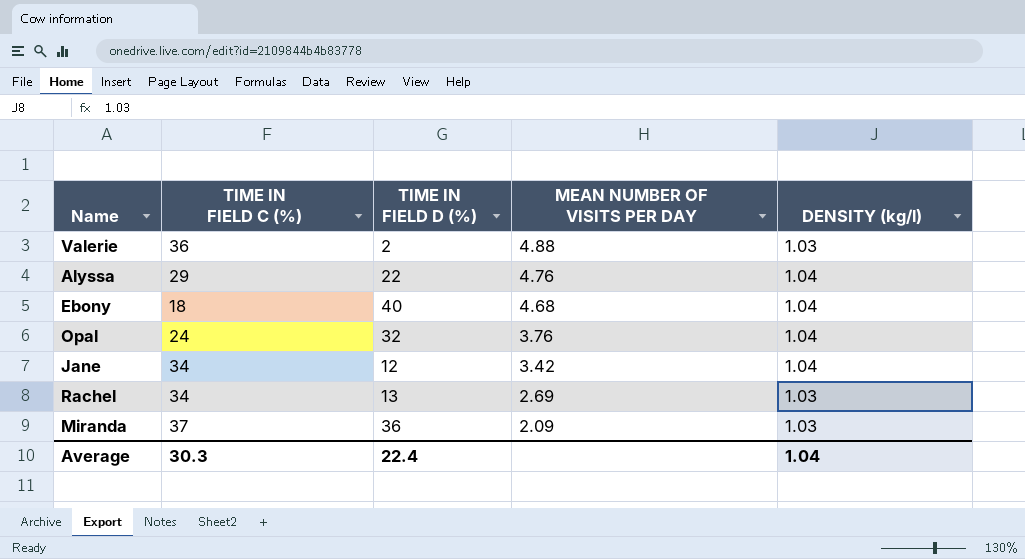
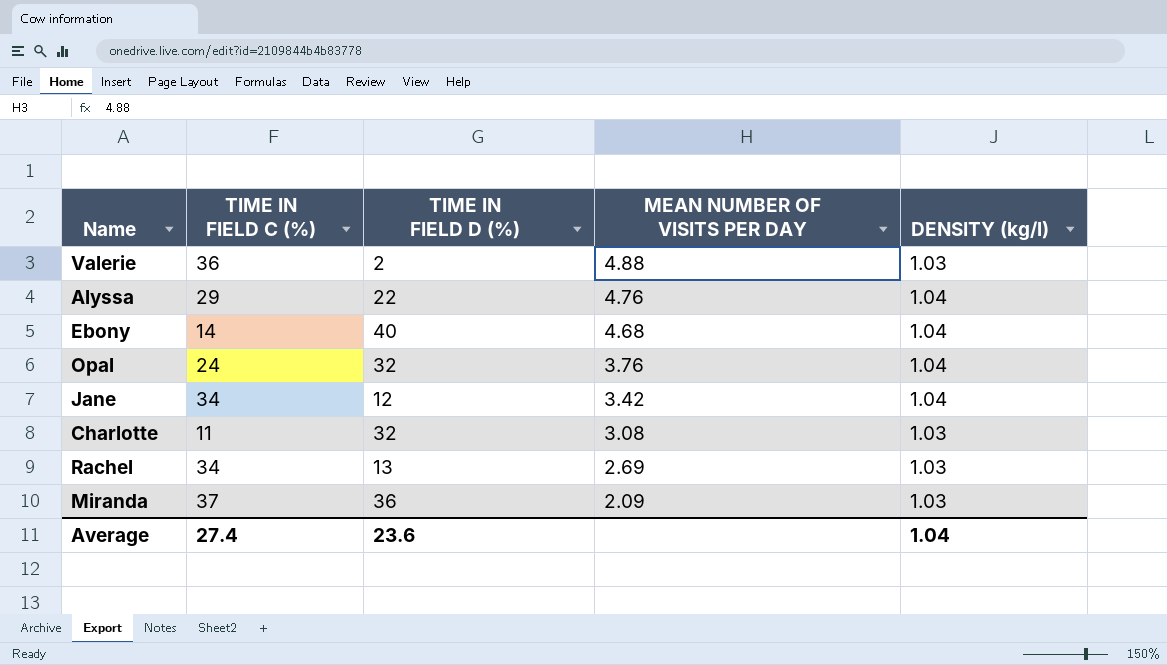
Ebony | TIME IN FIELD C (%): 18 -> 14
row Charlotte: none -> 11 | 32 | 3.08 | 1.03
Average | TIME IN FIELD C (%): 30.3 -> 27.4
Average | TIME IN FIELD D (%): 22.4 -> 23.6

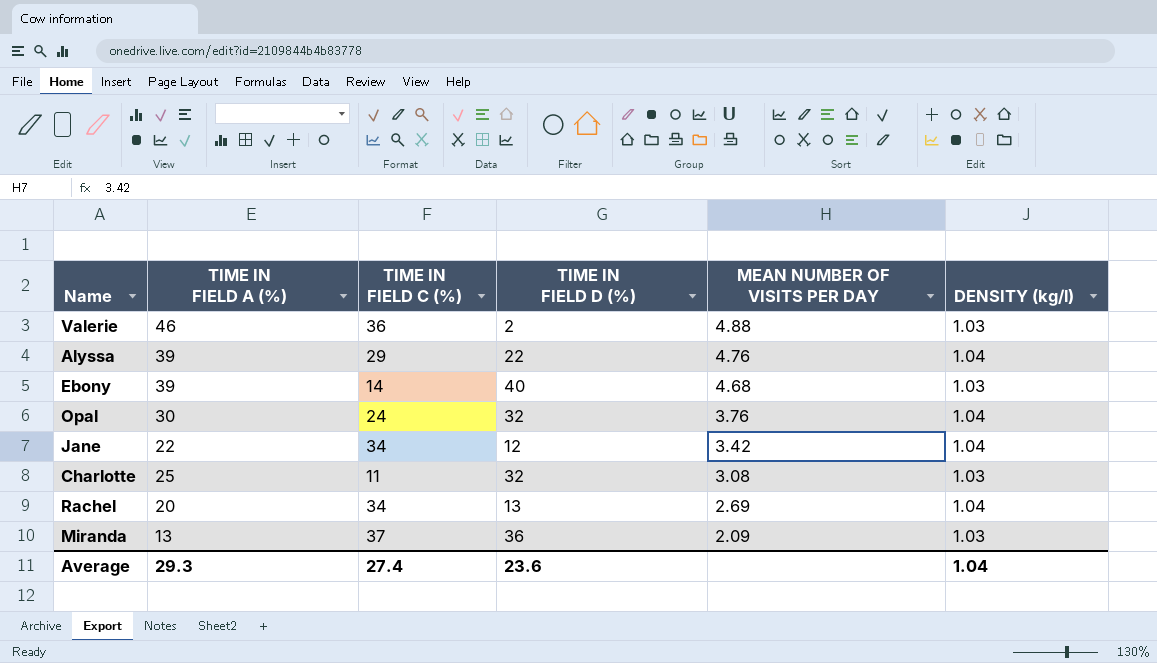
column TIME IN FIELD A (%) | position: none -> 2
Ebony | DENSITY (kg/l): 1.04 -> 1.03
Rachel | DENSITY (kg/l): 1.03 -> 1.04

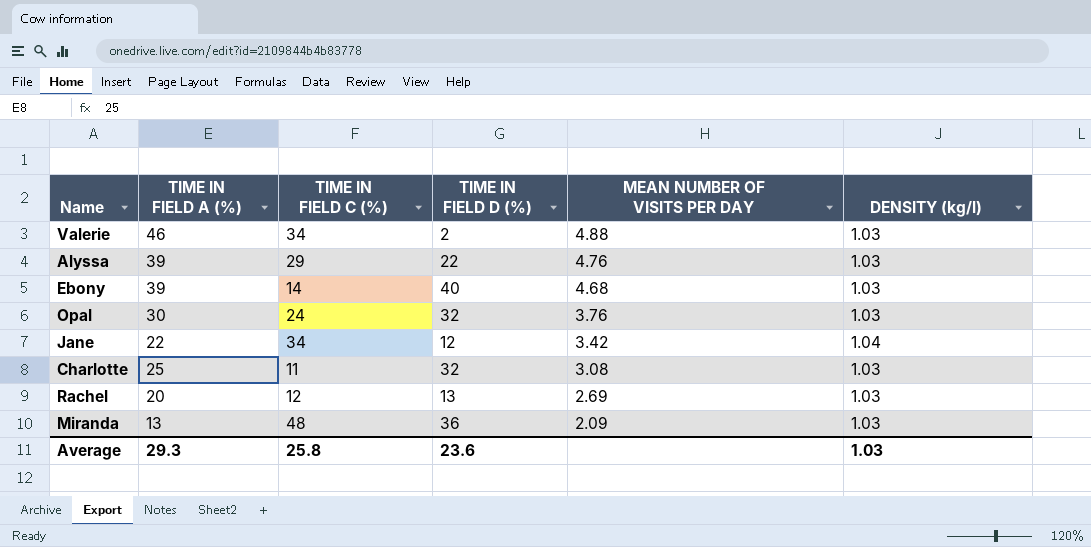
Valerie | TIME IN FIELD C (%): 36 -> 34
Alyssa | DENSITY (kg/l): 1.04 -> 1.03
Opal | DENSITY (kg/l): 1.04 -> 1.03
Rachel | TIME IN FIELD C (%): 34 -> 12
Rachel | DENSITY (kg/l): 1.04 -> 1.03
Miranda | TIME IN FIELD C (%): 37 -> 48
Average | TIME IN FIELD C (%): 27.4 -> 25.8
Average | DENSITY (kg/l): 1.04 -> 1.03

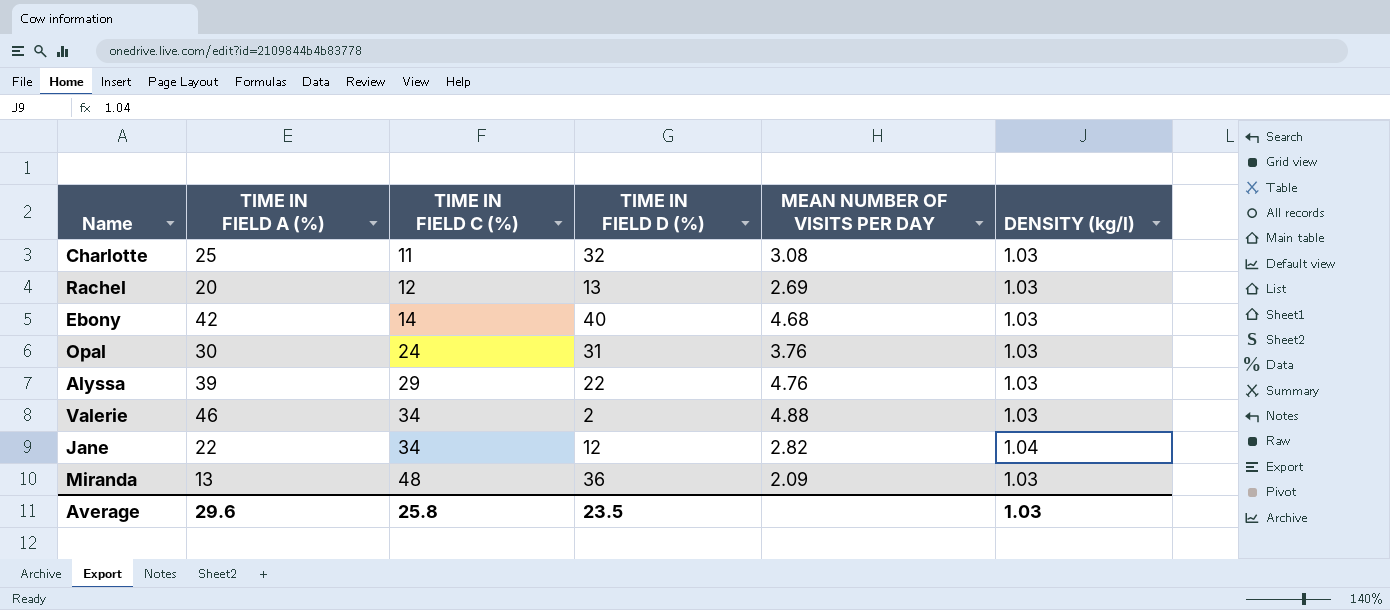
row order: MEAN NUMBER OF VISITS PER DAY descending -> TIME IN FIELD C (%) ascending
Ebony | TIME IN FIELD A (%): 39 -> 42
Opal | TIME IN FIELD D (%): 32 -> 31
Jane | MEAN NUMBER OF VISITS PER DAY: 3.42 -> 2.82
Average | TIME IN FIELD A (%): 29.3 -> 29.6
Average | TIME IN FIELD D (%): 23.6 -> 23.5

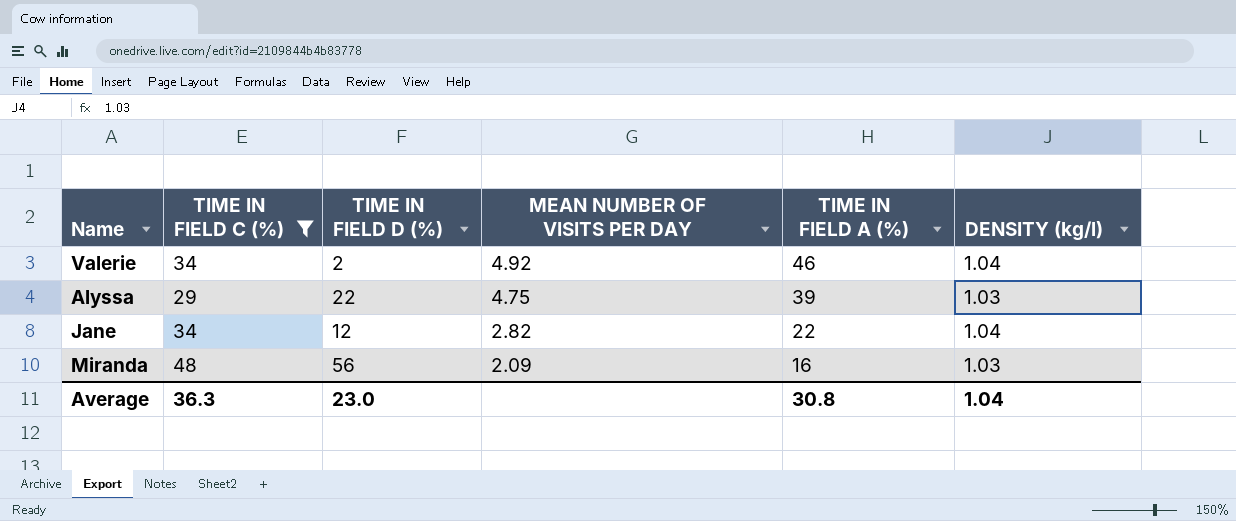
filter: none -> TIME IN FIELD C (%) >= 29
row order: TIME IN FIELD C (%) ascending -> MEAN NUMBER OF VISITS PER DAY descending
column TIME IN FIELD A (%) | position: 2 -> 5
Valerie | MEAN NUMBER OF VISITS PER DAY: 4.88 -> 4.92
Valerie | DENSITY (kg/l): 1.03 -> 1.04
Alyssa | MEAN NUMBER OF VISITS PER DAY: 4.76 -> 4.75
Miranda | TIME IN FIELD D (%): 36 -> 56
Miranda | TIME IN FIELD A (%): 13 -> 16
Average | TIME IN FIELD C (%): 25.8 -> 36.3
Average | TIME IN FIELD D (%): 23.5 -> 23.0
Average | TIME IN FIELD A (%): 29.6 -> 30.8
Average | DENSITY (kg/l): 1.03 -> 1.04

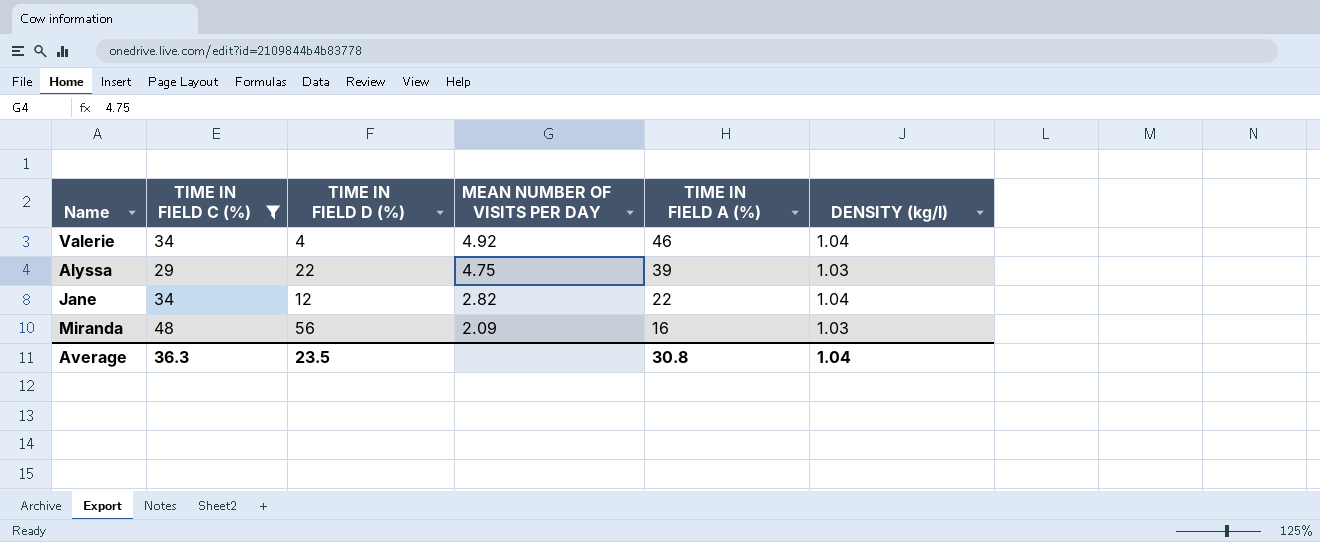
Valerie | TIME IN FIELD D (%): 2 -> 4
Average | TIME IN FIELD D (%): 23.0 -> 23.5

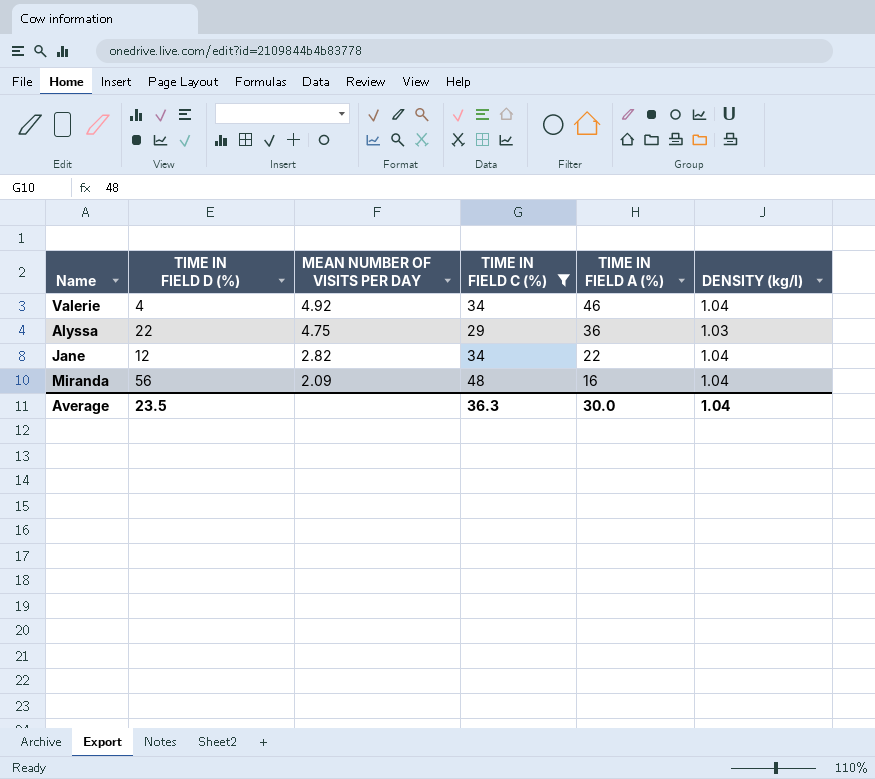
column TIME IN FIELD C (%) | position: 2 -> 4
Alyssa | TIME IN FIELD A (%): 39 -> 36
Miranda | DENSITY (kg/l): 1.03 -> 1.04
Average | TIME IN FIELD A (%): 30.8 -> 30.0

